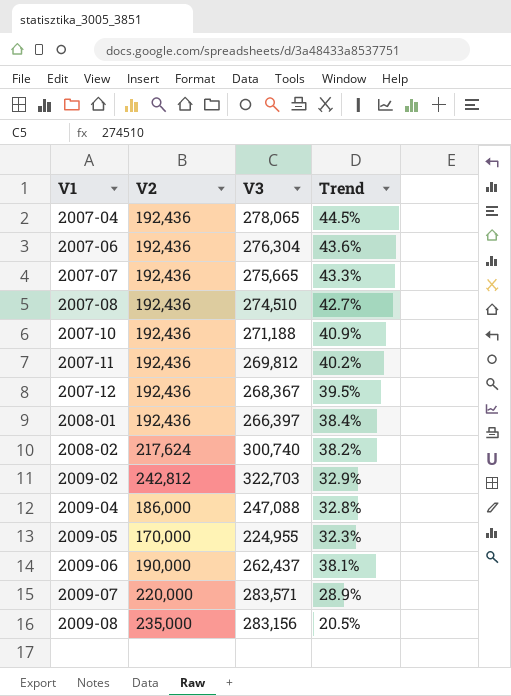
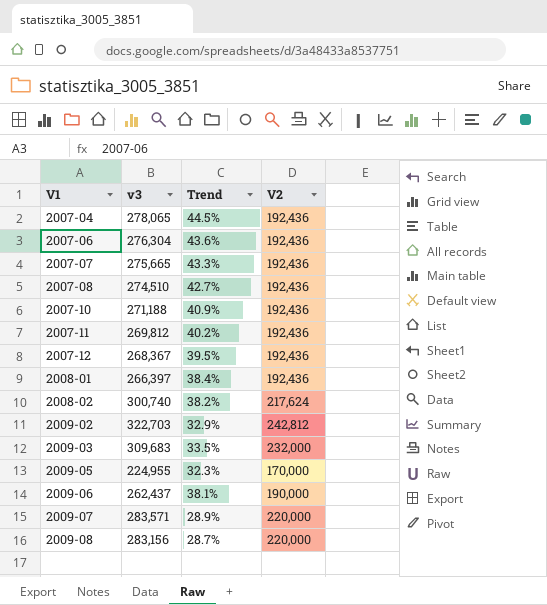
column name: V3 -> v3
column V2 | position: 2 -> 4
row 2009-04: 186,000 | 247,088 | 32.8% -> none
row 2009-03: none -> 309,683 | 33.5% | 232,000
2009-08 | Trend: 20.5% -> 28.7%
2009-08 | V2: 235,000 -> 220,000

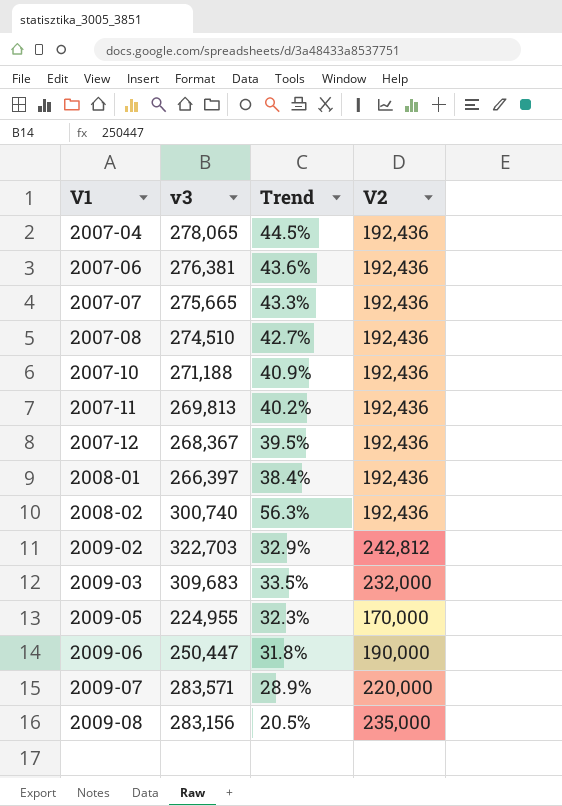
2007-06 | v3: 276,304 -> 276,381
2007-11 | v3: 269,812 -> 269,813
2008-02 | Trend: 38.2% -> 56.3%
2008-02 | V2: 217,624 -> 192,436
2009-06 | v3: 262,437 -> 250,447
2009-06 | Trend: 38.1% -> 31.8%
2009-08 | Trend: 28.7% -> 20.5%
2009-08 | V2: 220,000 -> 235,000

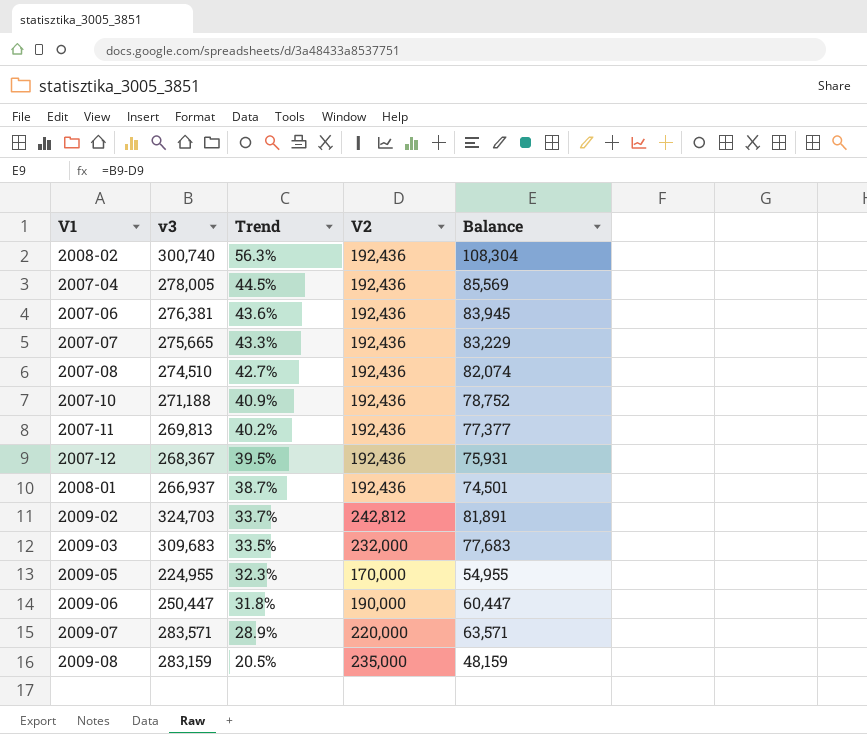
row order: V1 ascending -> Trend descending
column Balance | formula: none -> [v3] - [V2]
2007-04 | v3: 278,065 -> 278,005
2008-01 | v3: 266,397 -> 266,937
2008-01 | Trend: 38.4% -> 38.7%
2009-02 | v3: 322,703 -> 324,703
2009-02 | Trend: 32.9% -> 33.7%
2009-08 | v3: 283,156 -> 283,159

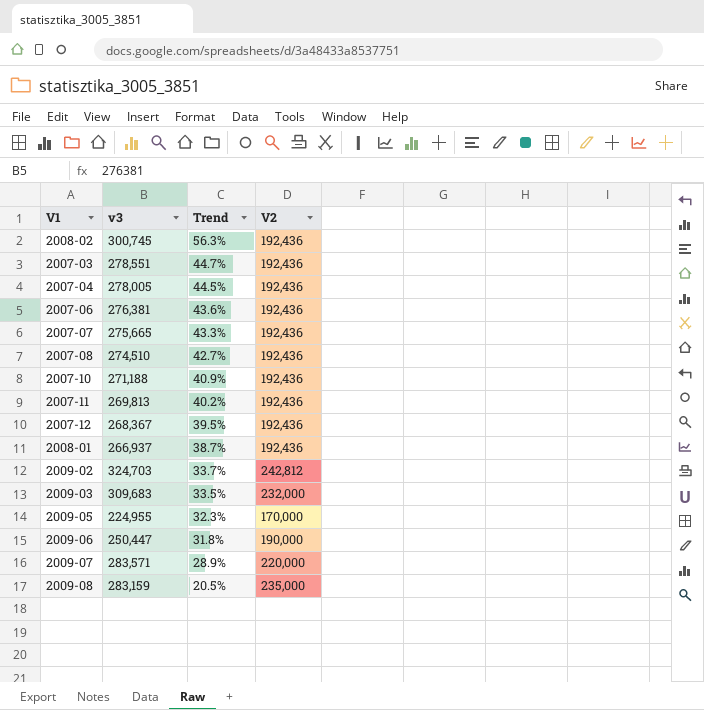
column Balance | formula: [v3] - [V2] -> none
2008-02 | v3: 300,740 -> 300,745
row 2007-03: none -> 278,551 | 44.7% | 192,436

